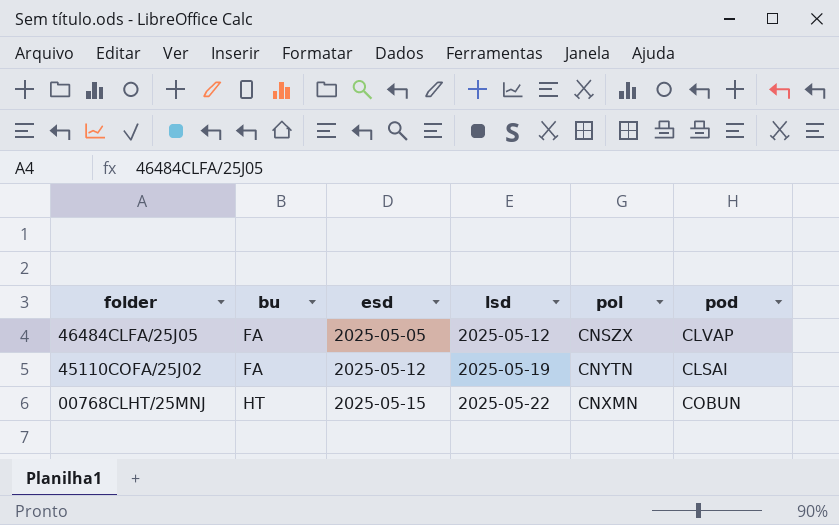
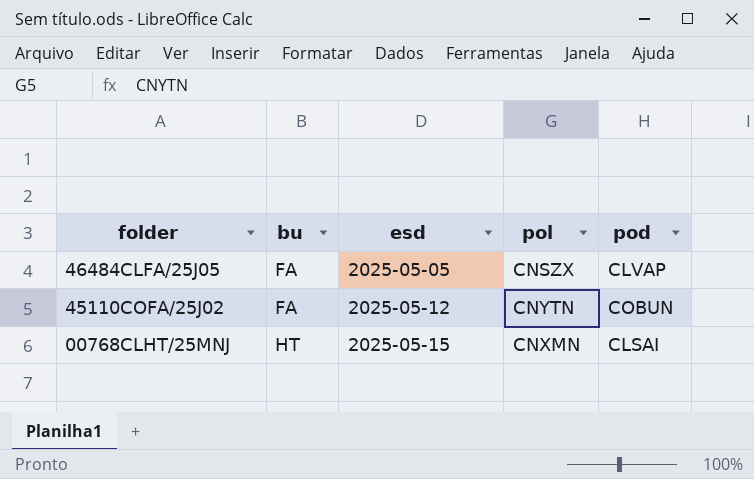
column lsd | position: 4 -> none
45110COFA/25J02 | pod: CLSAI -> COBUN
00768CLHT/25MNJ | pod: COBUN -> CLSAI

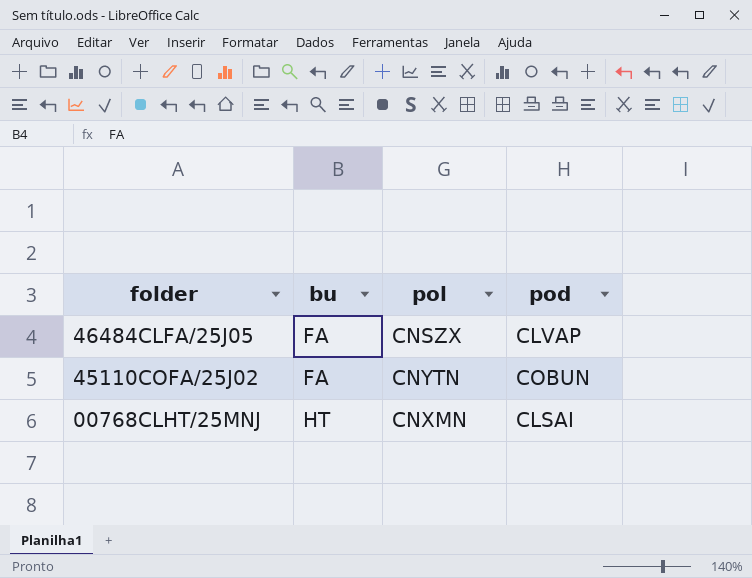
column esd | position: 3 -> none

